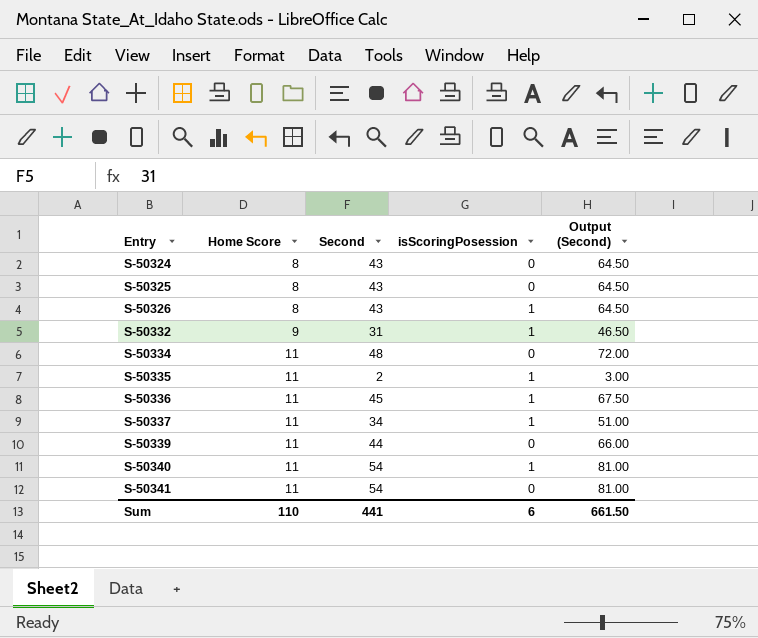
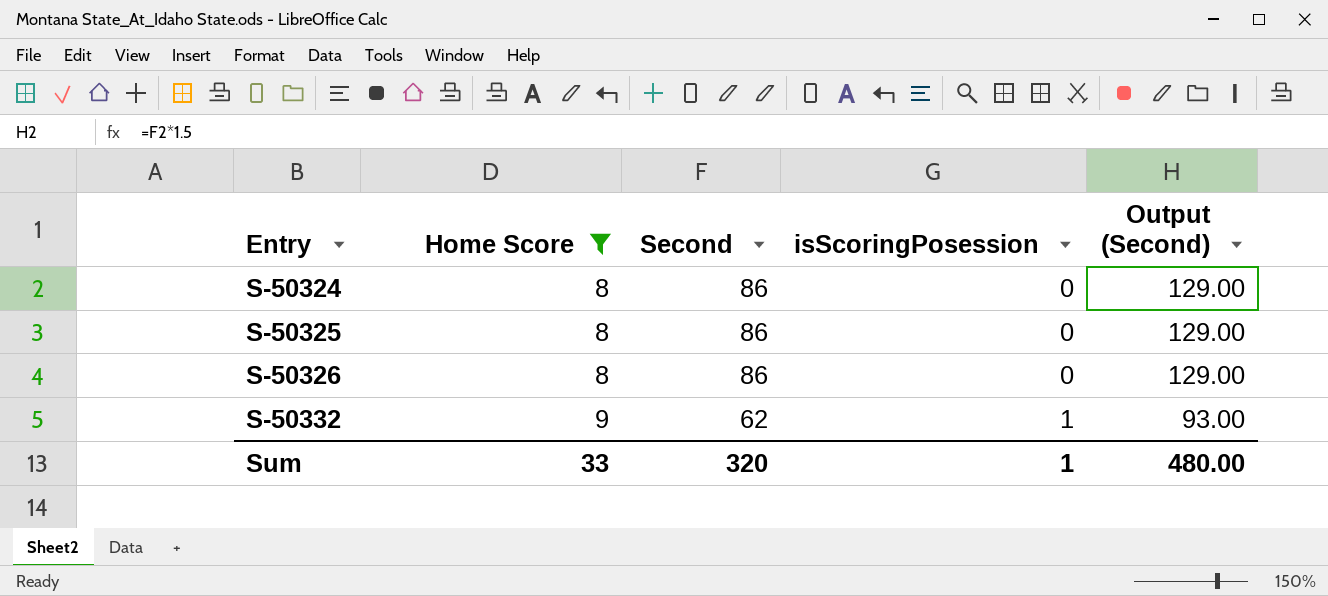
filter: none -> Home Score != 11
S-50324 | Second: 43 -> 86
S-50324 | Output (Second): 64.50 -> 129.00
S-50325 | Second: 43 -> 86
S-50325 | Output (Second): 64.50 -> 129.00
S-50326 | Second: 43 -> 86
S-50326 | isScoringPosession: 1 -> 0
S-50326 | Output (Second): 64.50 -> 129.00
S-50332 | Second: 31 -> 62
S-50332 | Output (Second): 46.50 -> 93.00
Sum | Home Score: 110 -> 33
Sum | Second: 441 -> 320
Sum | isScoringPosession: 6 -> 1
Sum | Output (Second): 661.50 -> 480.00

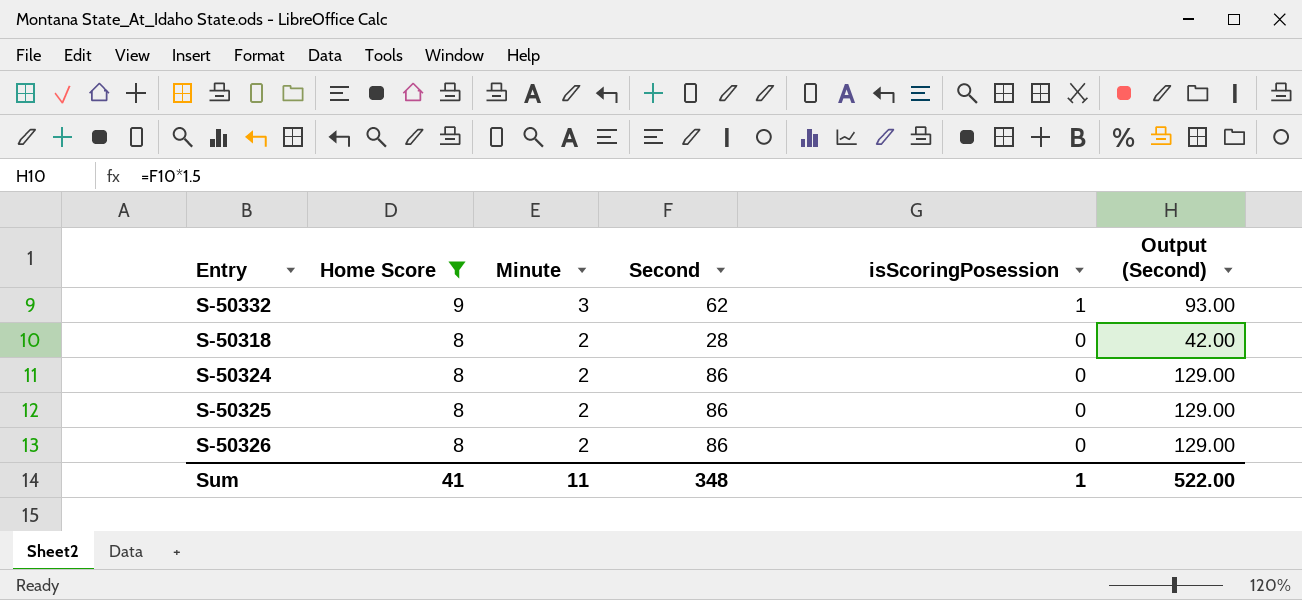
row order: Entry ascending -> Home Score descending
column Minute | position: none -> 3
row S-50318: none -> 8 | 2 | 28 | 0 | 42.00
Sum | Home Score: 33 -> 41
Sum | Second: 320 -> 348
Sum | Output (Second): 480.00 -> 522.00

